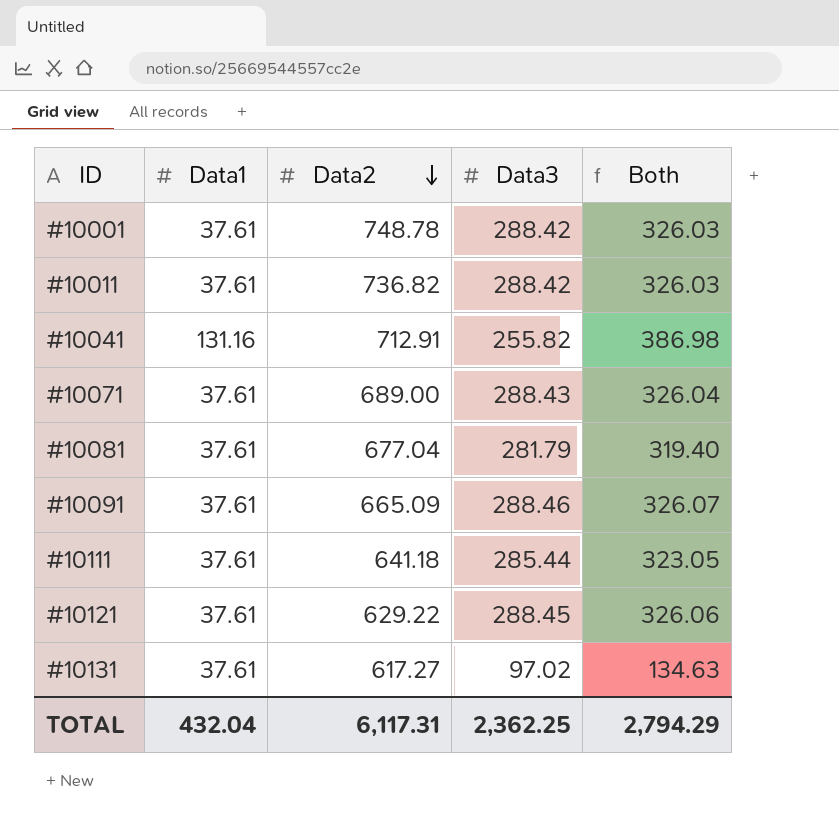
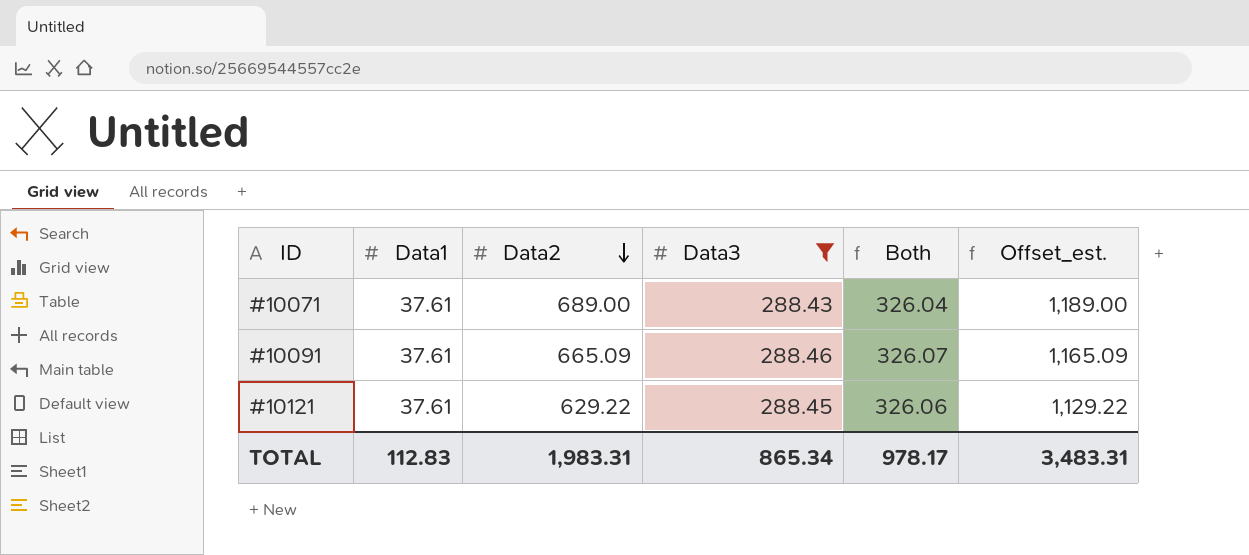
filter: none -> Data3 >= 288.43
column Offset_est. | formula: none -> [Data2] + 500
TOTAL | Data1: 432.04 -> 112.83
TOTAL | Data2: 6,117.31 -> 1,983.31
TOTAL | Data3: 2,362.25 -> 865.34
TOTAL | Both: 2,794.29 -> 978.17

